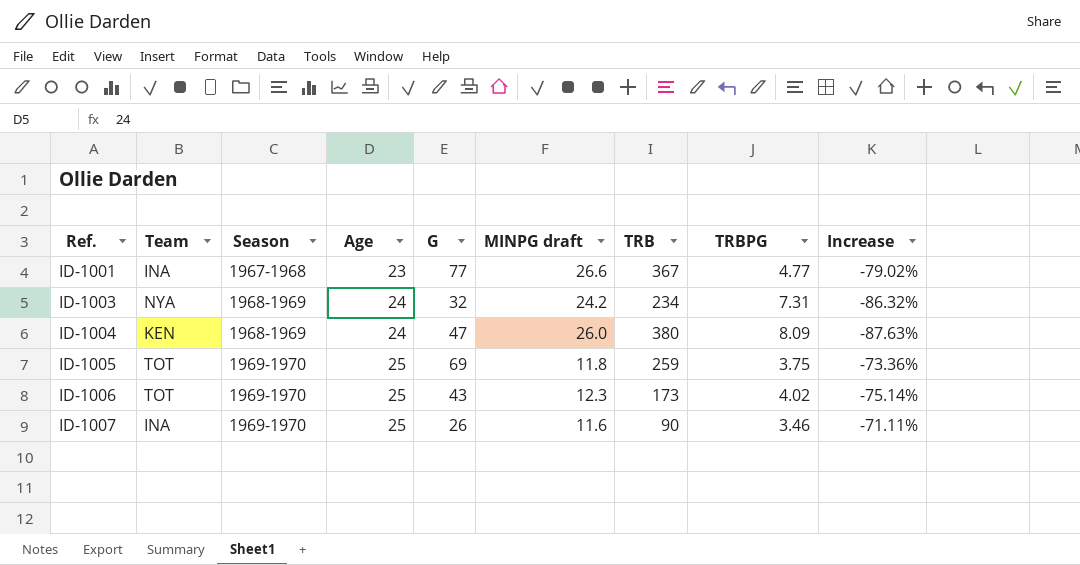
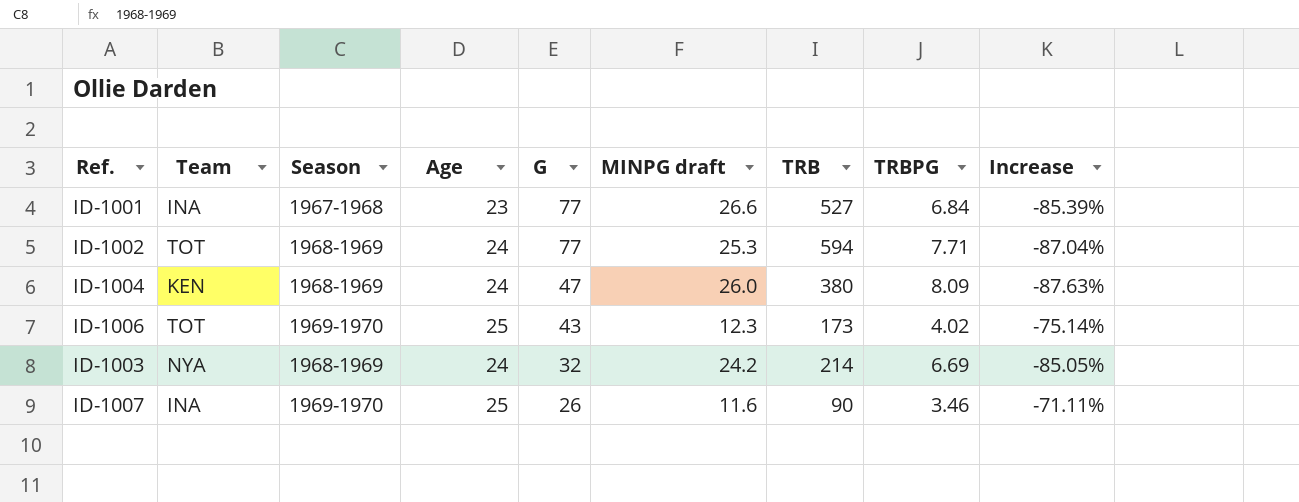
row order: Ref. ascending -> G descending
row ID-1005: TOT | 1969-1970 | 25 | 69 | 11.8 | 259 | 3.75 | -73.36% -> none
ID-1001 | TRB: 367 -> 527
ID-1001 | TRBPG: 4.77 -> 6.84
ID-1001 | Increase: -79.02% -> -85.39%
row ID-1002: none -> TOT | 1968-1969 | 24 | 77 | 25.3 | 594 | 7.71 | -87.04%
ID-1003 | TRB: 234 -> 214
ID-1003 | TRBPG: 7.31 -> 6.69
ID-1003 | Increase: -86.32% -> -85.05%

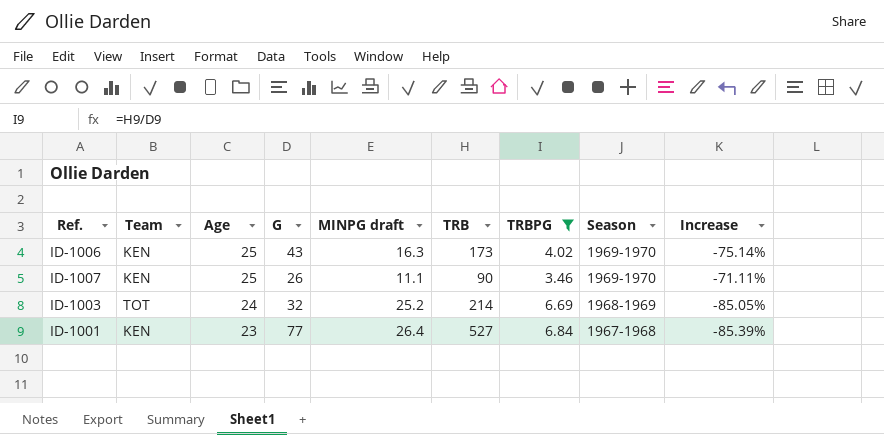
filter: none -> TRBPG <= 6.84
row order: G descending -> Age descending
column Season | position: 3 -> 8
ID-1006 | Team: TOT -> KEN
ID-1006 | MINPG draft: 12.3 -> 16.3
ID-1007 | Team: INA -> KEN
ID-1007 | MINPG draft: 11.6 -> 11.1
ID-1003 | Team: NYA -> TOT
ID-1003 | MINPG draft: 24.2 -> 25.2
ID-1001 | Team: INA -> KEN
ID-1001 | MINPG draft: 26.6 -> 26.4

